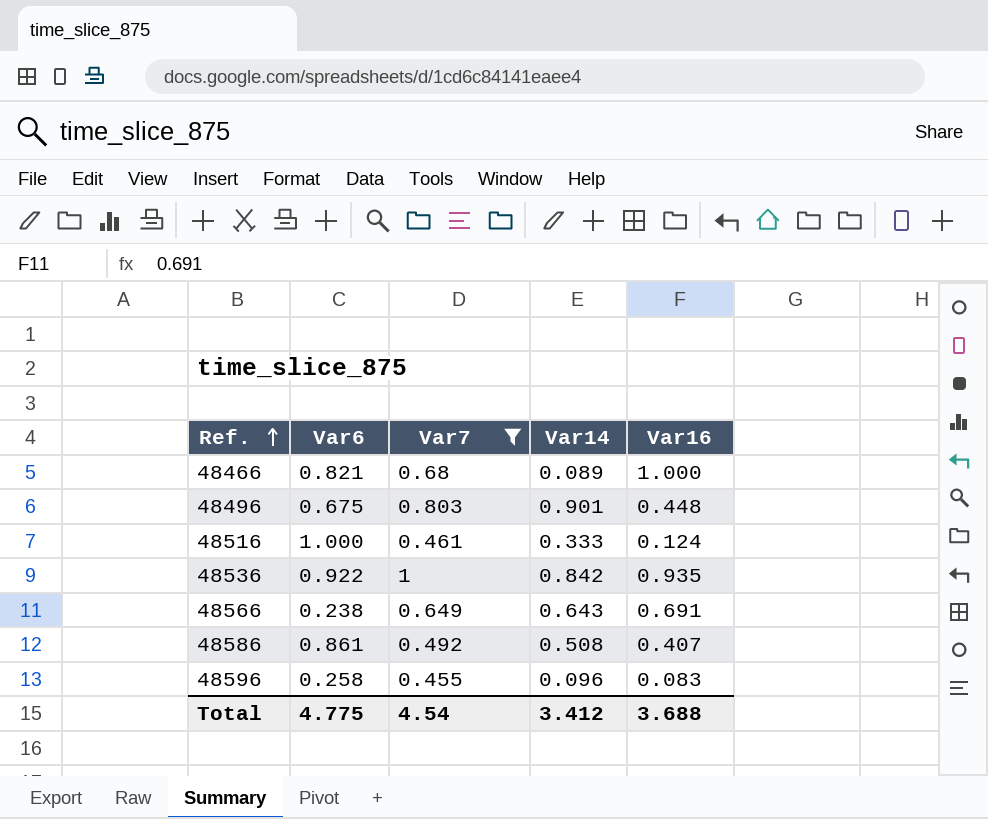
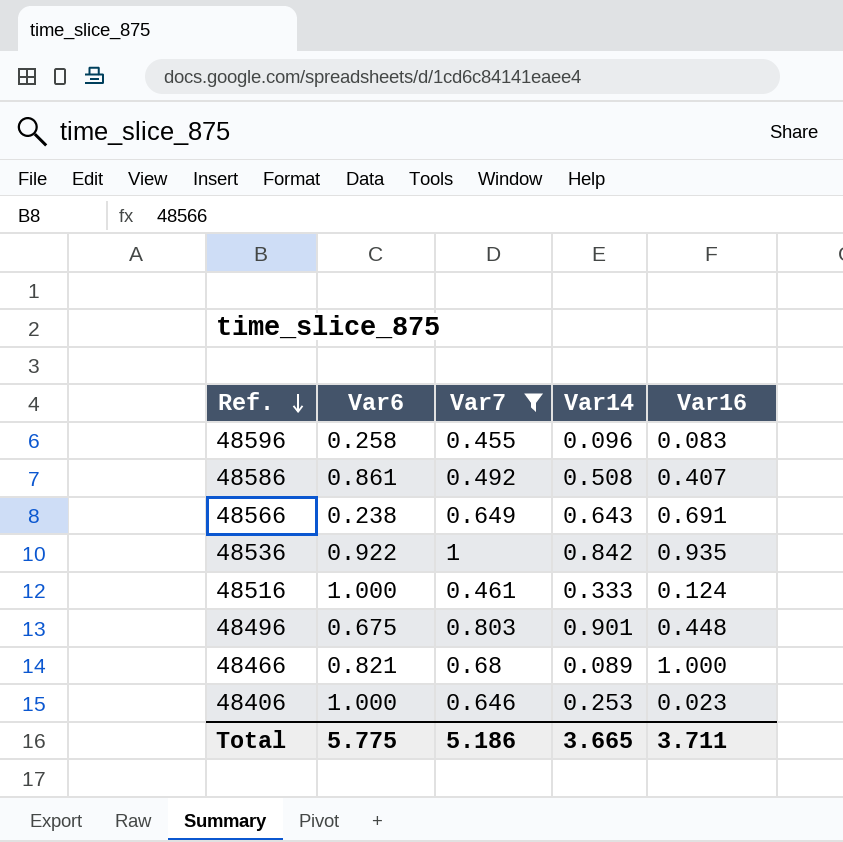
row order: Ref. ascending -> Ref. descending
row 48406: none -> 1.000 | 0.646 | 0.253 | 0.023
Total | Var6: 4.775 -> 5.775
Total | Var7: 4.54 -> 5.186
Total | Var14: 3.412 -> 3.665
Total | Var16: 3.688 -> 3.711

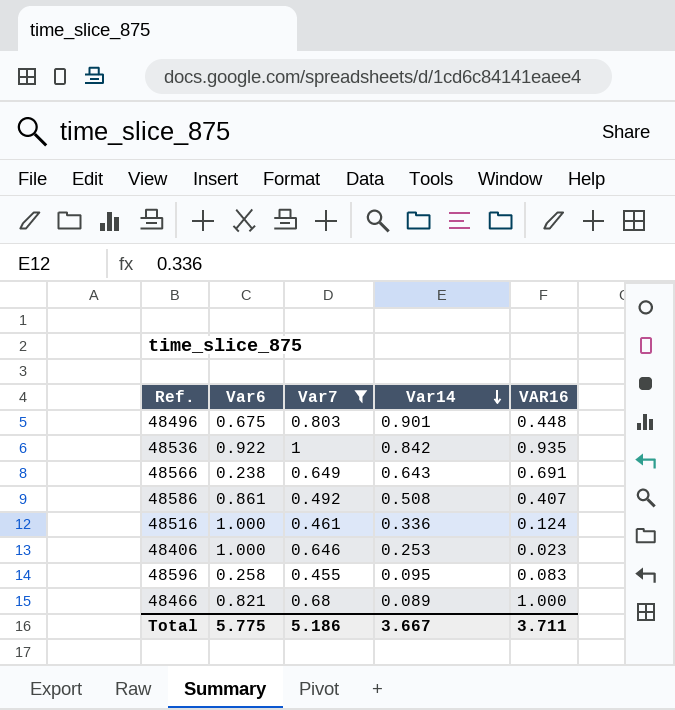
row order: Ref. descending -> Var14 descending
column name: Var16 -> VAR16
48516 | Var14: 0.333 -> 0.336
48596 | Var14: 0.096 -> 0.095
Total | Var14: 3.665 -> 3.667

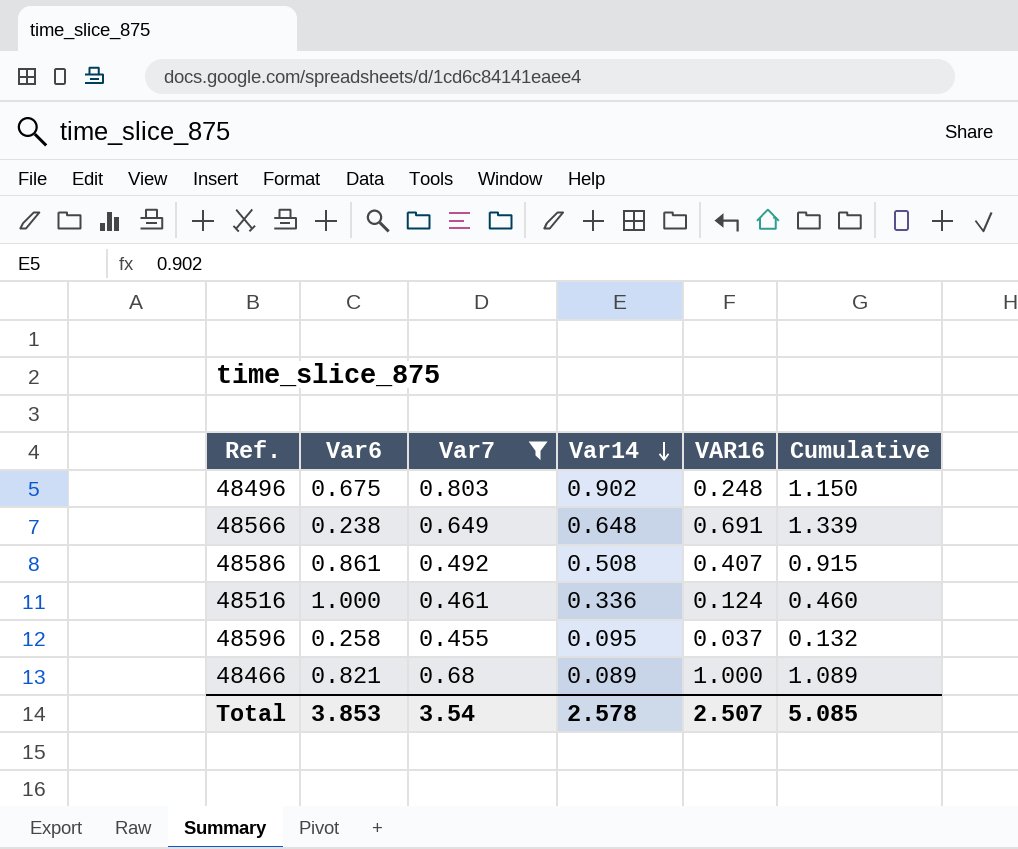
column Cumulative | formula: none -> [Var14] + [VAR16]
row 48536: 0.922 | 1 | 0.842 | 0.935 -> none
row 48406: 1.000 | 0.646 | 0.253 | 0.023 -> none
48496 | Var14: 0.901 -> 0.902
48496 | VAR16: 0.448 -> 0.248
48566 | Var14: 0.643 -> 0.648
48596 | VAR16: 0.083 -> 0.037
Total | Var6: 5.775 -> 3.853
Total | Var7: 5.186 -> 3.54
Total | Var14: 3.667 -> 2.578
Total | VAR16: 3.711 -> 2.507

